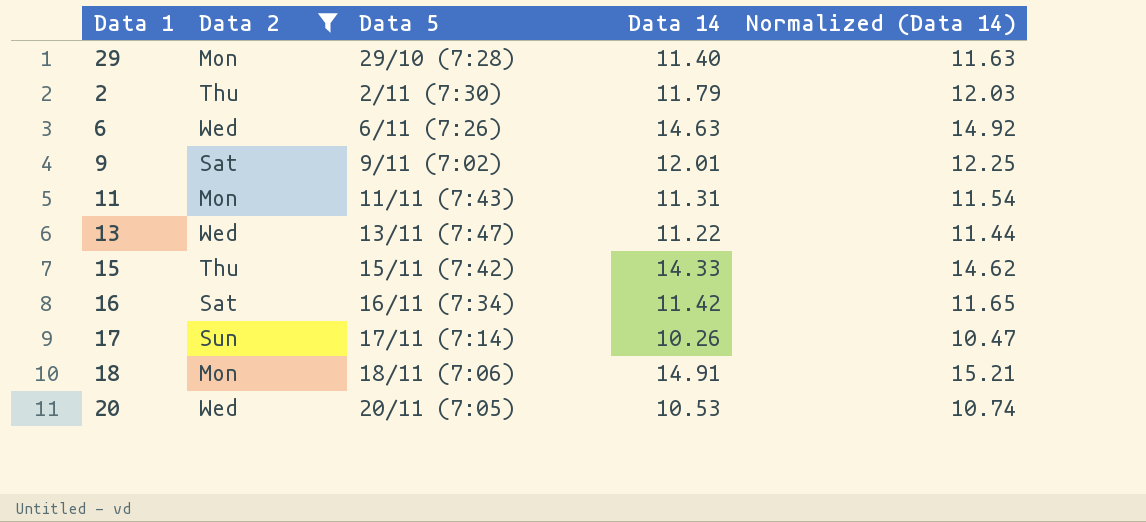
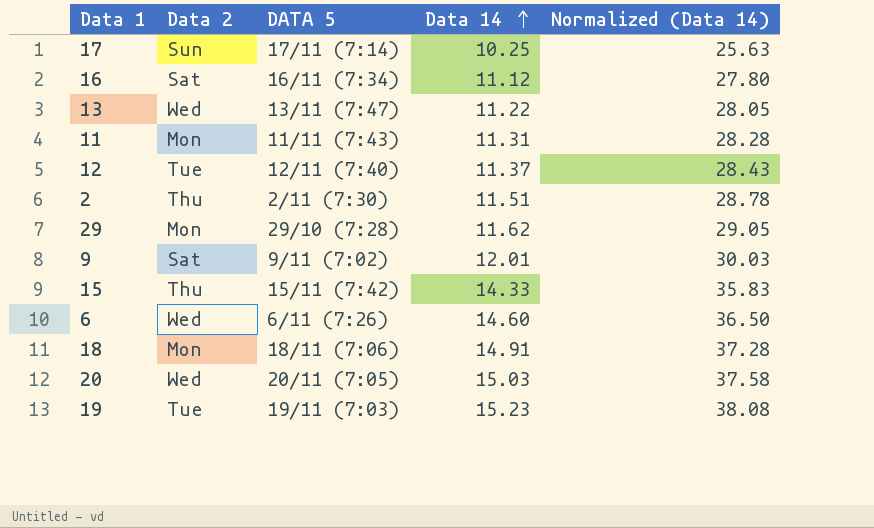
filter: Data 2 != Tue -> none
row order: none -> Data 14 ascending
column name: Data 5 -> DATA 5
column Normalized (Data 14) | formula: [Data 14] * 1.02 -> [Data 14] * 2.5
17 | Data 14: 10.26 -> 10.25
16 | Data 14: 11.42 -> 11.12
2 | Data 14: 11.79 -> 11.51
29 | Data 14: 11.40 -> 11.62
6 | Data 14: 14.63 -> 14.60
20 | Data 14: 10.53 -> 15.03

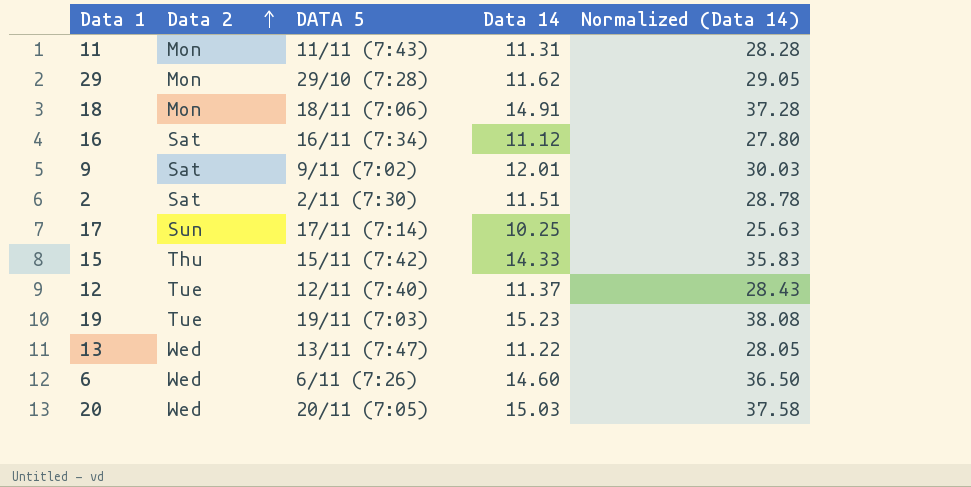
row order: Data 14 ascending -> Data 2 ascending
2 | Data 2: Thu -> Sat

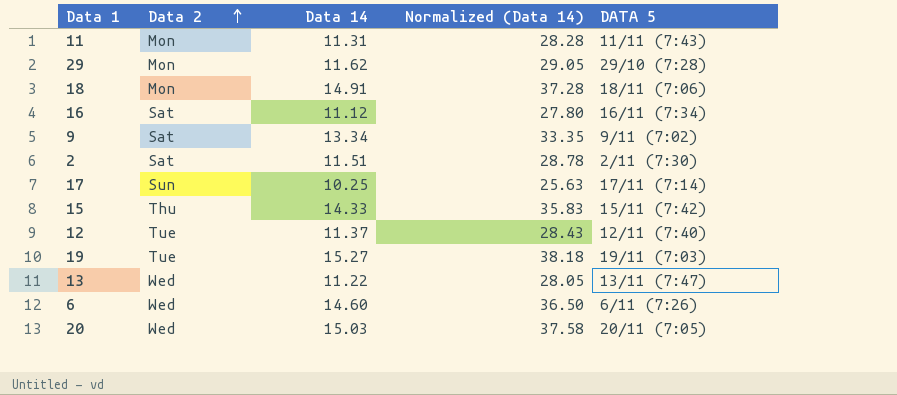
column DATA 5 | position: 3 -> 5
9 | Data 14: 12.01 -> 13.34
9 | Normalized (Data 14): 30.03 -> 33.35
19 | Data 14: 15.23 -> 15.27
19 | Normalized (Data 14): 38.08 -> 38.18

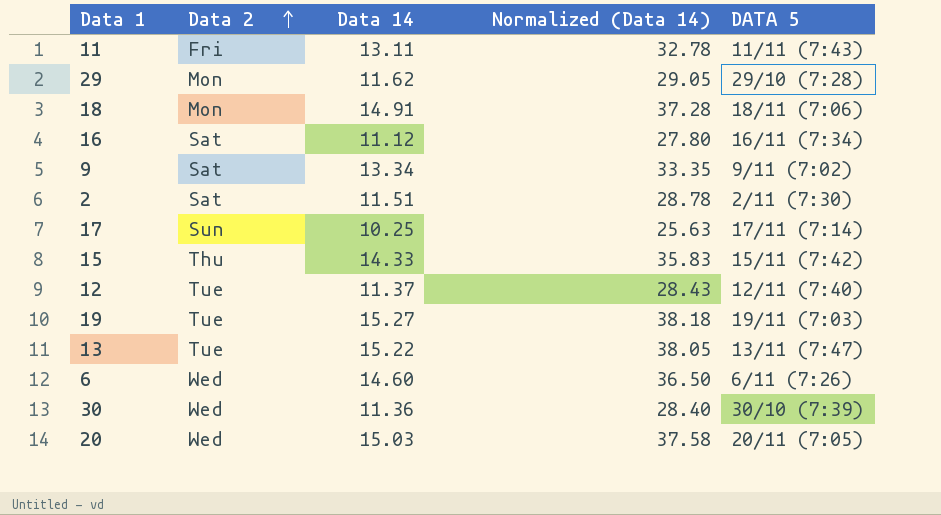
11 | Data 2: Mon -> Fri
11 | Data 14: 11.31 -> 13.11
11 | Normalized (Data 14): 28.28 -> 32.78
13 | Data 2: Wed -> Tue
13 | Data 14: 11.22 -> 15.22
13 | Normalized (Data 14): 28.05 -> 38.05
row 30: none -> Wed | 11.36 | 28.40 | 30/10 (7:39)

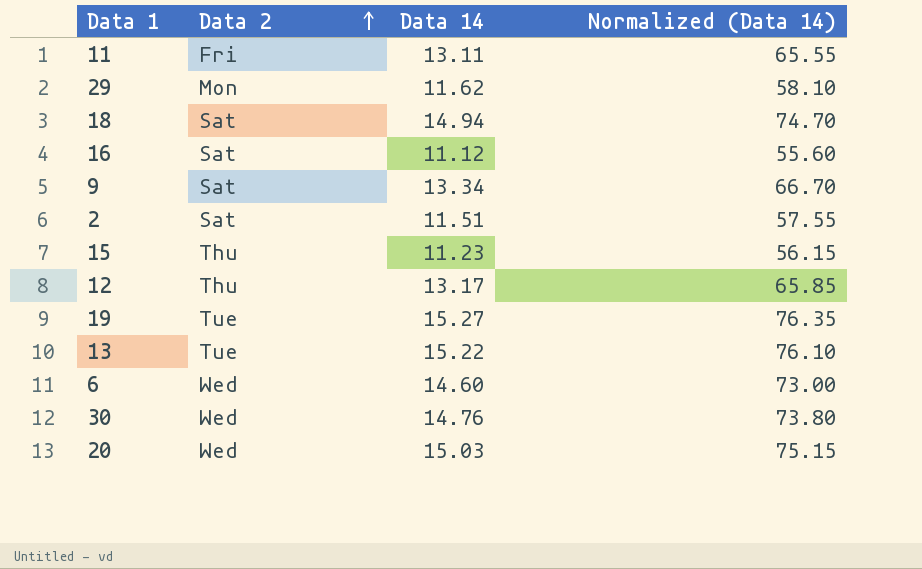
column DATA 5 | position: 5 -> none
column Normalized (Data 14) | formula: [Data 14] * 2.5 -> [Data 14] * 5
row 17: Sun | 10.25 | 25.63 | 17/11 (7:14) -> none
18 | Data 2: Mon -> Sat
18 | Data 14: 14.91 -> 14.94
15 | Data 14: 14.33 -> 11.23
12 | Data 2: Tue -> Thu
12 | Data 14: 11.37 -> 13.17
30 | Data 14: 11.36 -> 14.76

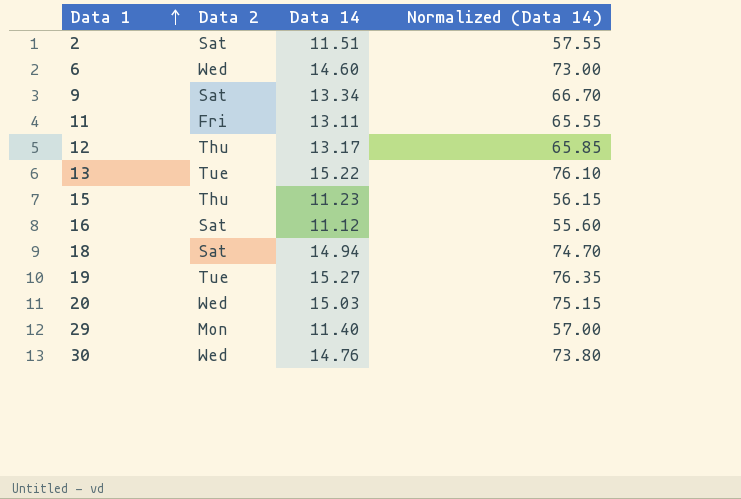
row order: Data 2 ascending -> Data 1 ascending
29 | Data 14: 11.62 -> 11.40
29 | Normalized (Data 14): 58.10 -> 57.00

